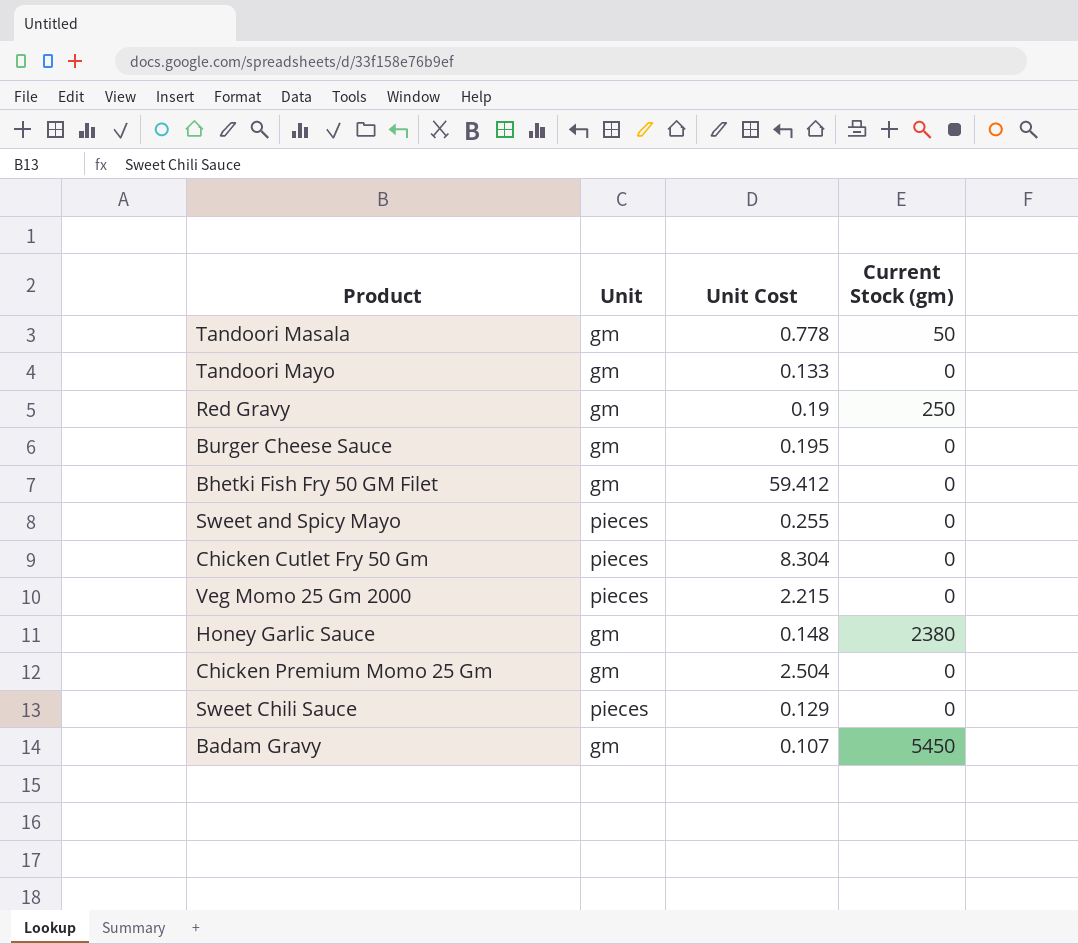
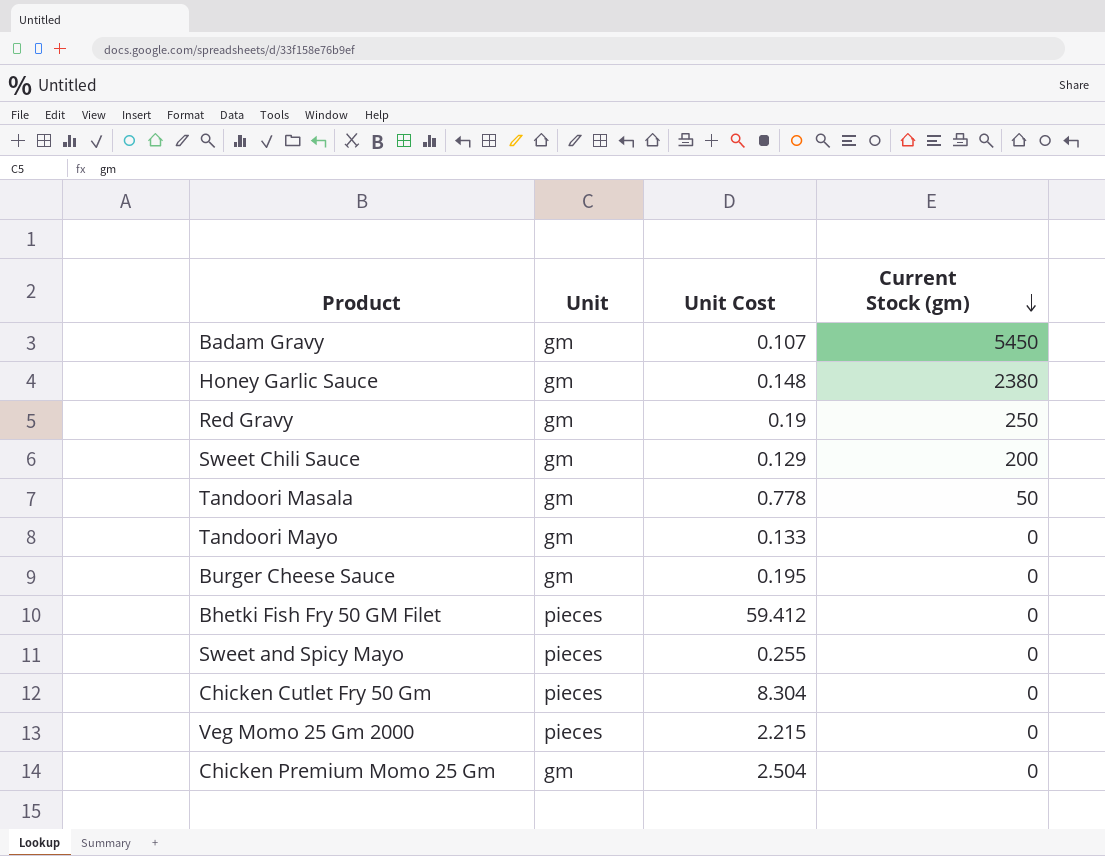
row order: none -> Current Stock (gm) descending
Sweet Chili Sauce | Unit: pieces -> gm
Sweet Chili Sauce | Current Stock (gm): 0 -> 200
Bhetki Fish Fry 50 GM Filet | Unit: gm -> pieces

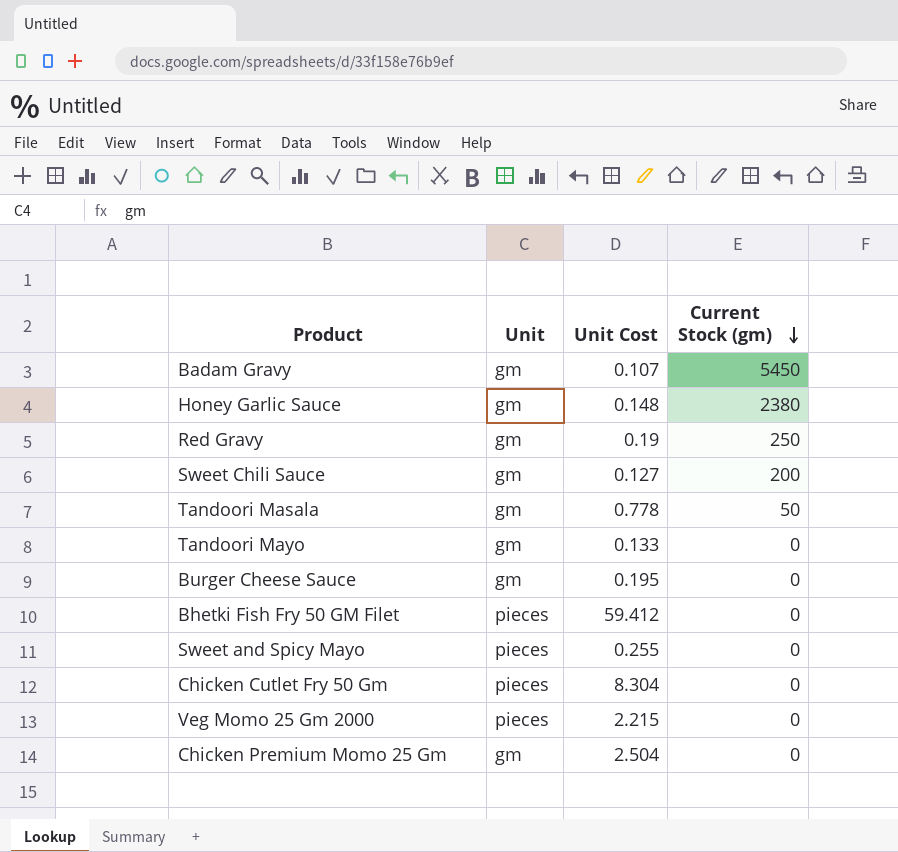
Sweet Chili Sauce | Unit Cost: 0.129 -> 0.127

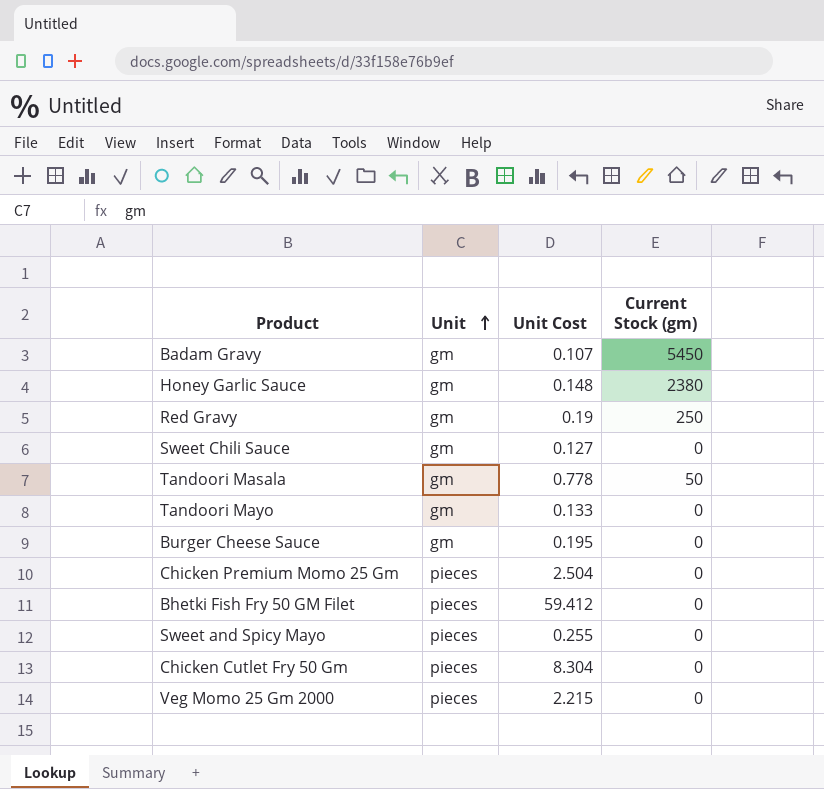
row order: Current Stock (gm) descending -> Unit ascending
Sweet Chili Sauce | Current Stock (gm): 200 -> 0
Chicken Premium Momo 25 Gm | Unit: gm -> pieces

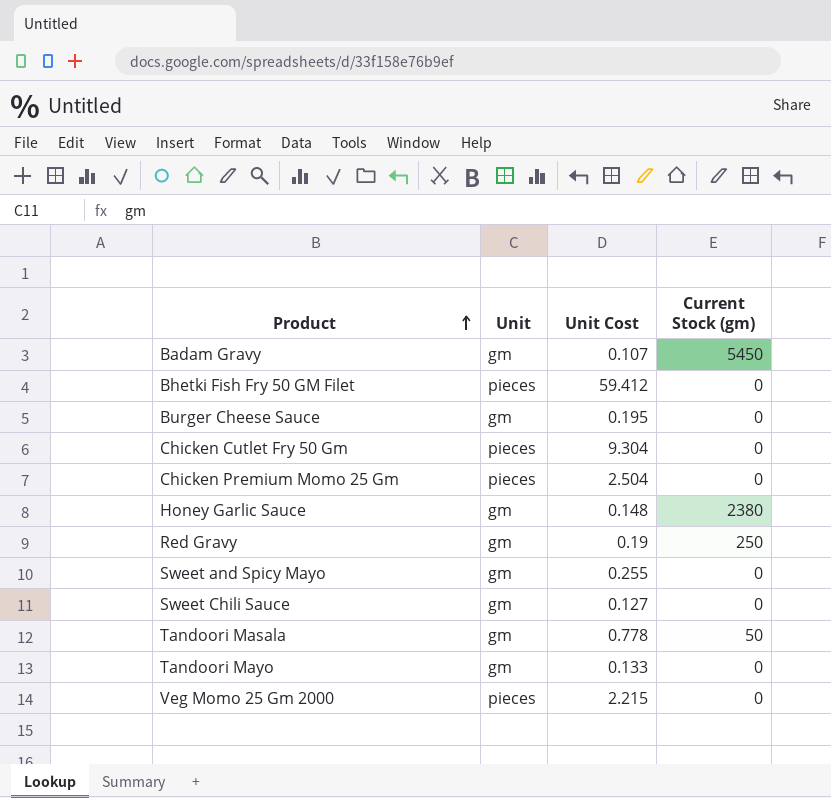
row order: Unit ascending -> Product ascending
Chicken Cutlet Fry 50 Gm | Unit Cost: 8.304 -> 9.304
Sweet and Spicy Mayo | Unit: pieces -> gm

